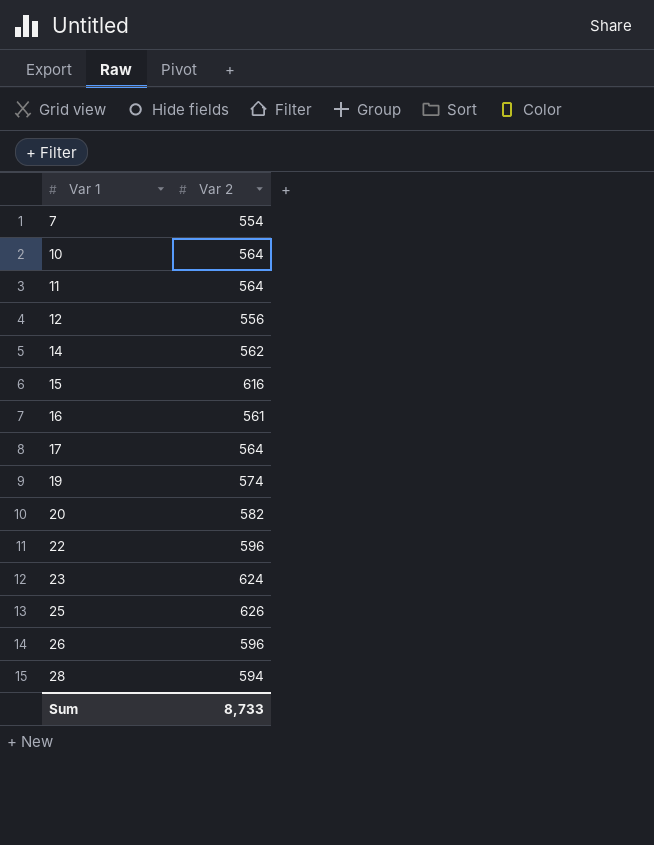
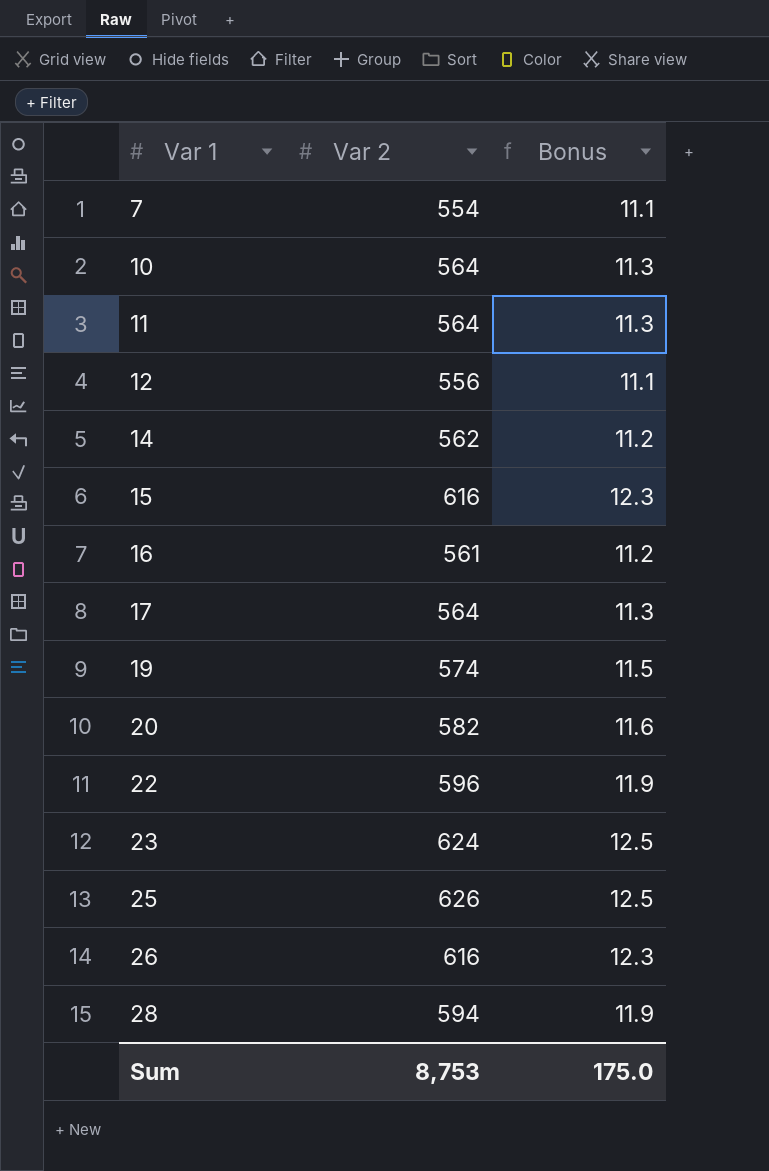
column Bonus | formula: none -> [Var 2] * 0.02
26 | Var 2: 596 -> 616
Sum | Var 2: 8,733 -> 8,753

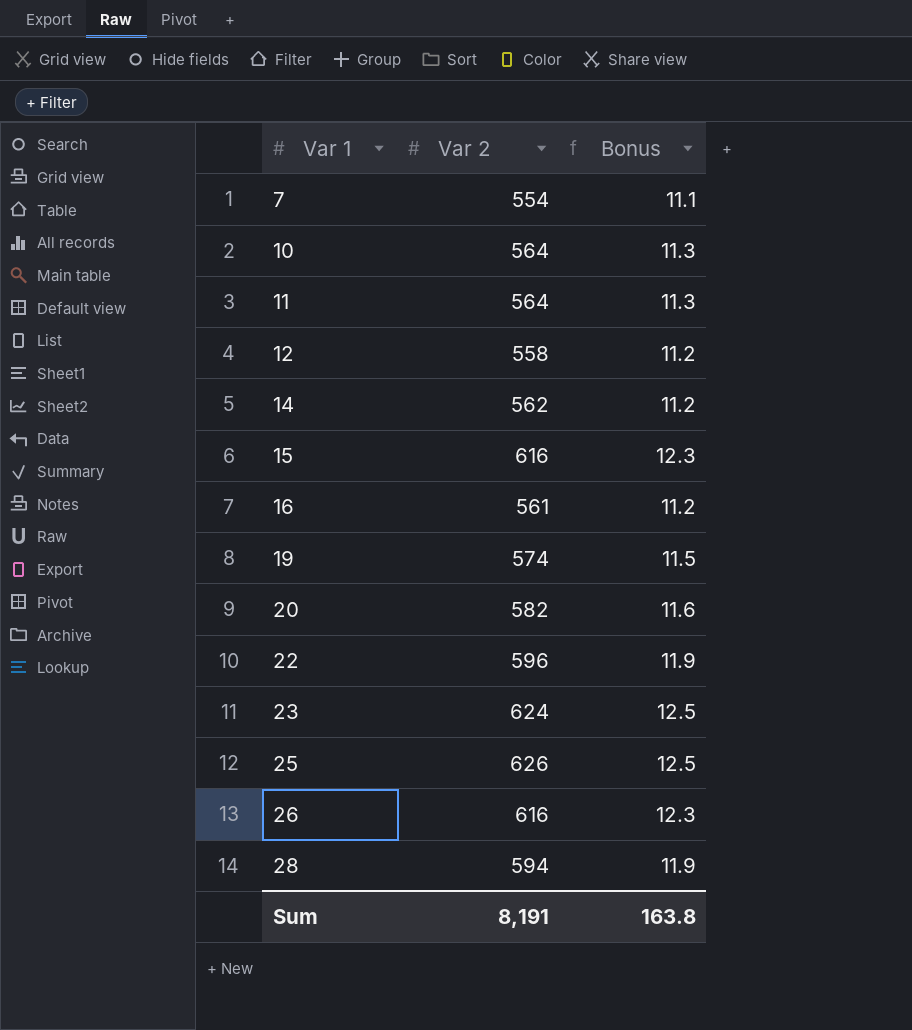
row 17: 564 | 11.3 -> none
12 | Var 2: 556 -> 558
12 | Bonus: 11.1 -> 11.2
Sum | Var 2: 8,753 -> 8,191
Sum | Bonus: 175.0 -> 163.8

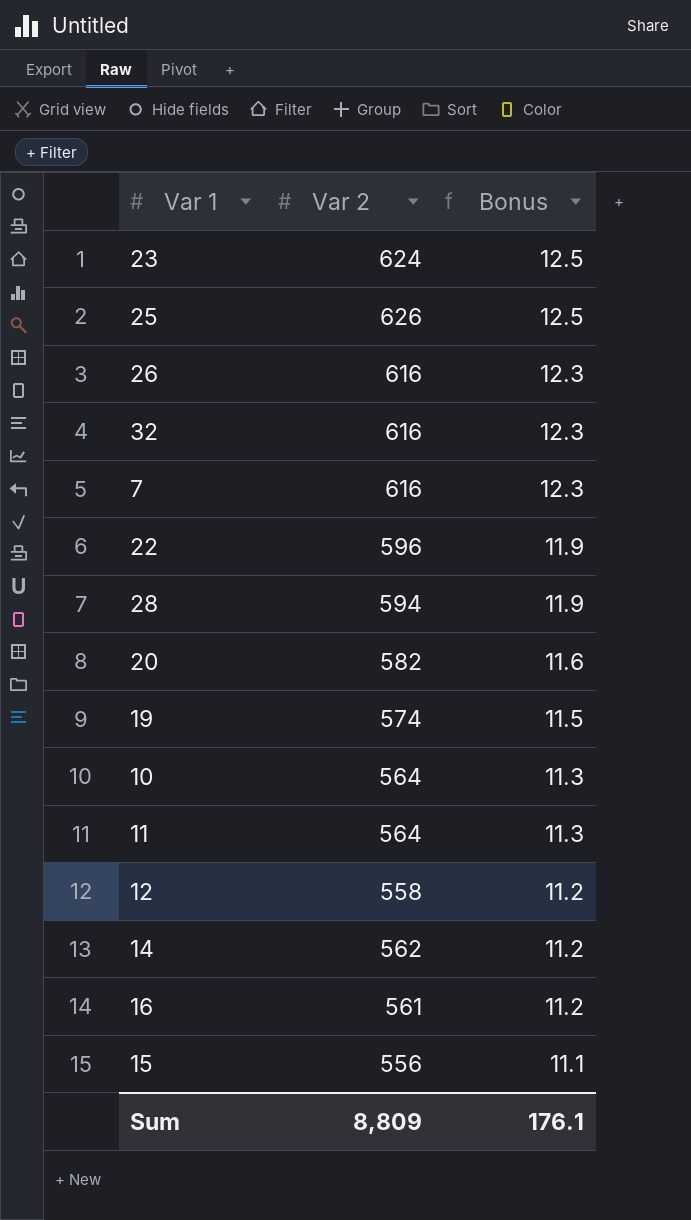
row order: Var 1 ascending -> Bonus descending
row 32: none -> 616 | 12.3
7 | Var 2: 554 -> 616
7 | Bonus: 11.1 -> 12.3
15 | Var 2: 616 -> 556
15 | Bonus: 12.3 -> 11.1
Sum | Var 2: 8,191 -> 8,809
Sum | Bonus: 163.8 -> 176.1

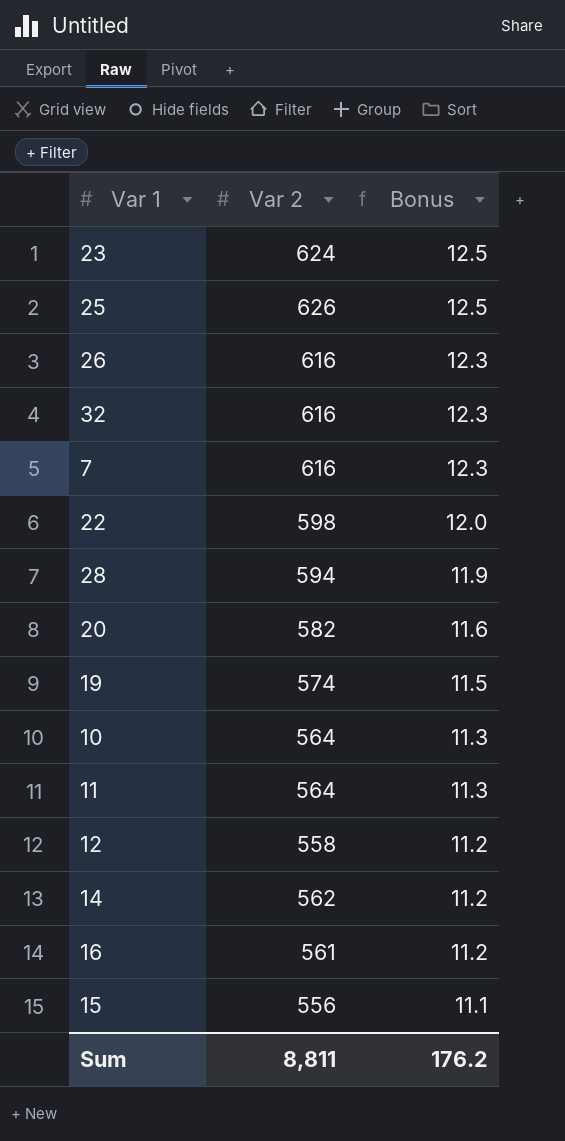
22 | Var 2: 596 -> 598
22 | Bonus: 11.9 -> 12.0
Sum | Var 2: 8,809 -> 8,811
Sum | Bonus: 176.1 -> 176.2

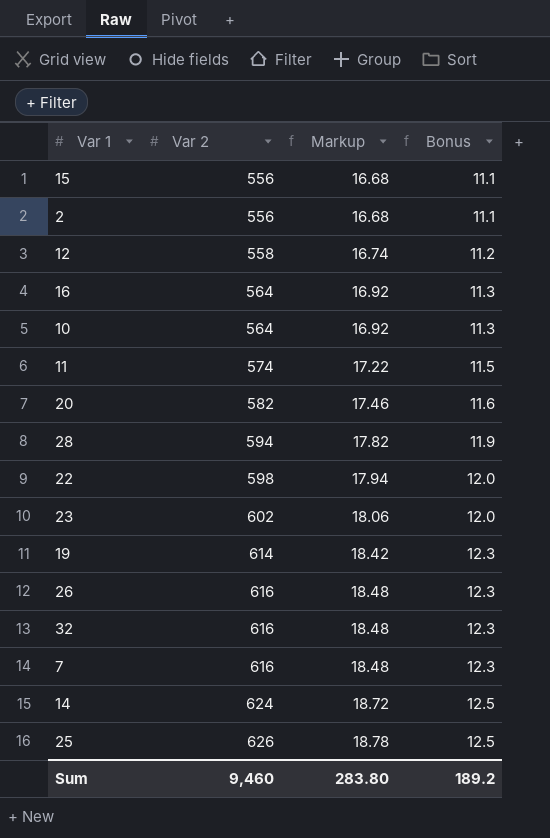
row order: Bonus descending -> Var 2 ascending
column Markup | formula: none -> [Var 2] * 0.03
row 2: none -> 556 | 16.68 | 11.1
16 | Var 2: 561 -> 564
16 | Bonus: 11.2 -> 11.3
11 | Var 2: 564 -> 574
11 | Bonus: 11.3 -> 11.5
23 | Var 2: 624 -> 602
23 | Bonus: 12.5 -> 12.0
19 | Var 2: 574 -> 614
19 | Bonus: 11.5 -> 12.3
14 | Var 2: 562 -> 624
14 | Bonus: 11.2 -> 12.5
Sum | Var 2: 8,811 -> 9,460
Sum | Bonus: 176.2 -> 189.2

